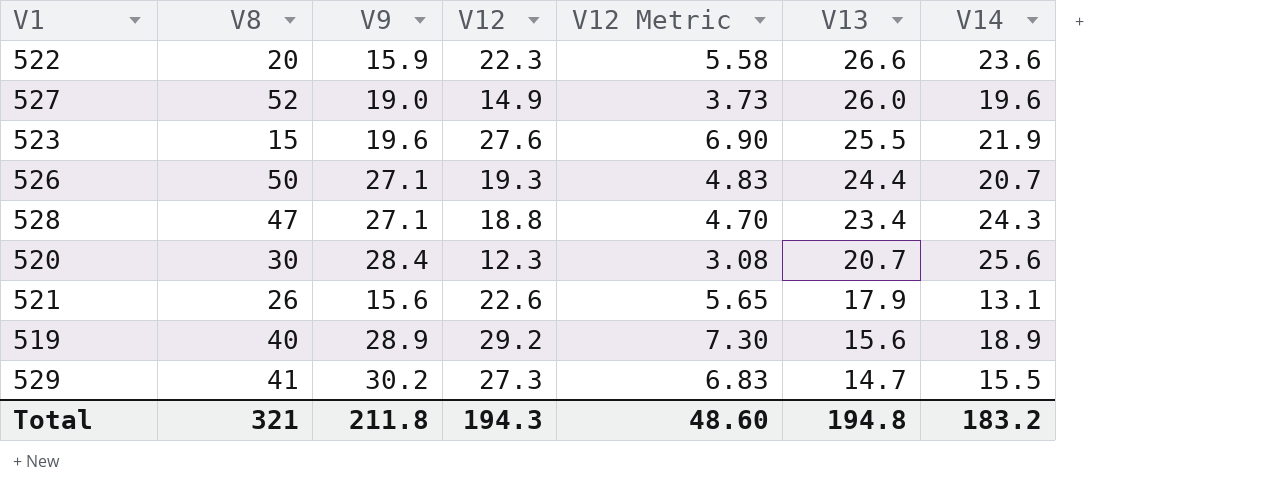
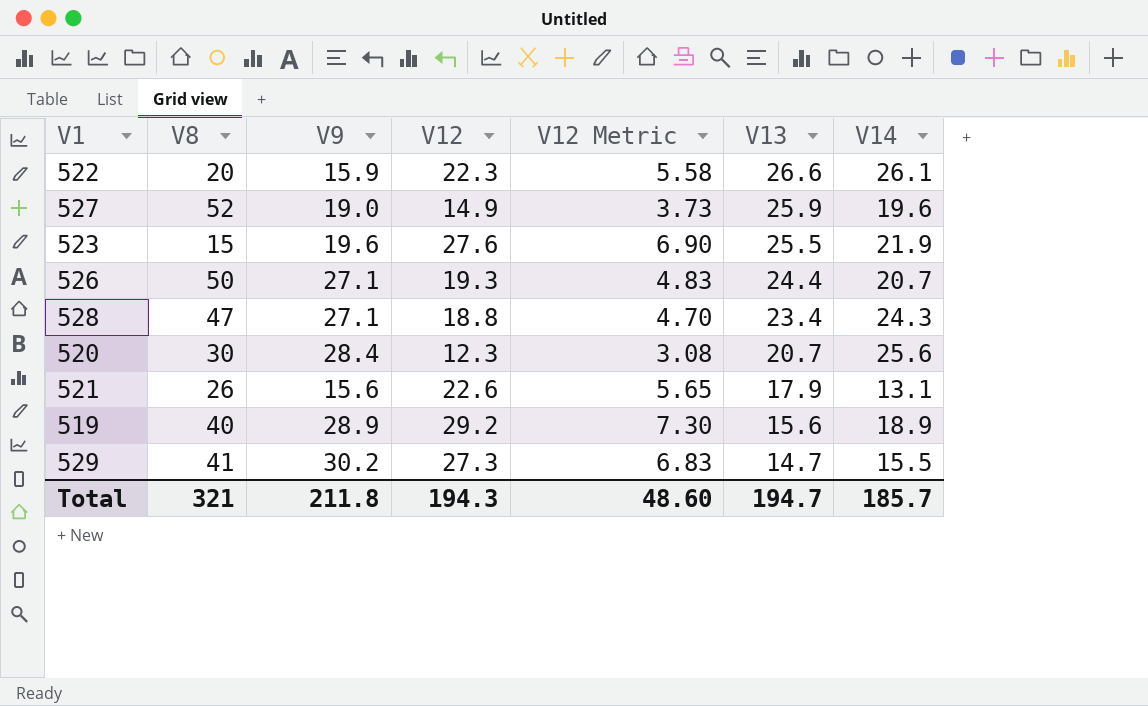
522 | V14: 23.6 -> 26.1
527 | V13: 26.0 -> 25.9
Total | V13: 194.8 -> 194.7
Total | V14: 183.2 -> 185.7

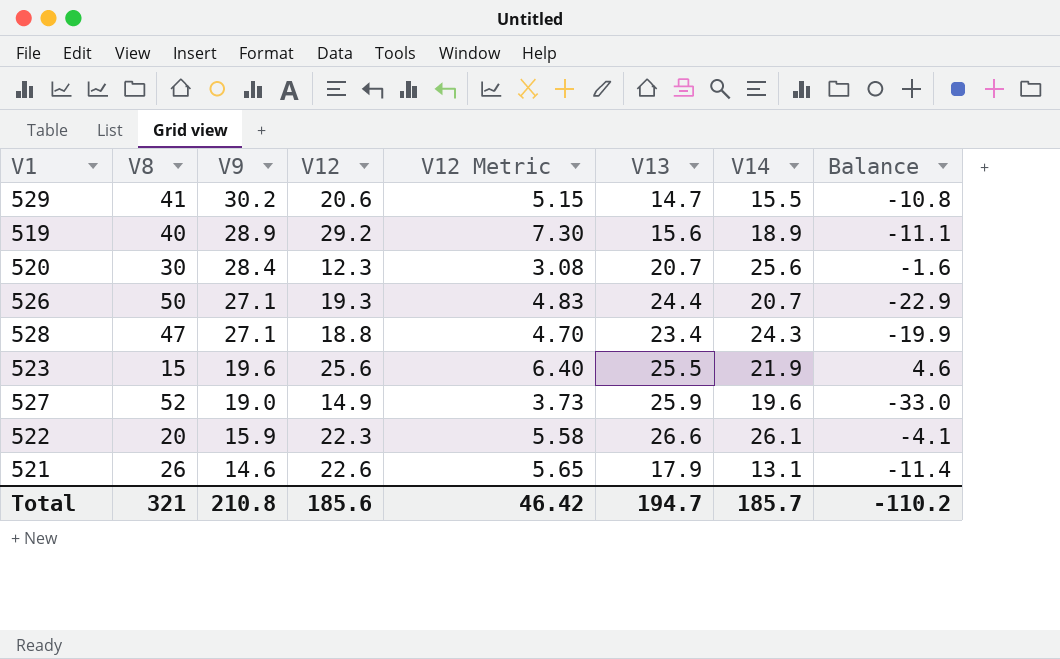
row order: V13 descending -> V9 descending
column Balance | formula: none -> [V9] - [V8]
529 | V12: 27.3 -> 20.6
529 | V12 Metric: 6.83 -> 5.15
523 | V12: 27.6 -> 25.6
523 | V12 Metric: 6.90 -> 6.40
521 | V9: 15.6 -> 14.6
Total | V9: 211.8 -> 210.8
Total | V12: 194.3 -> 185.6
Total | V12 Metric: 48.60 -> 46.42

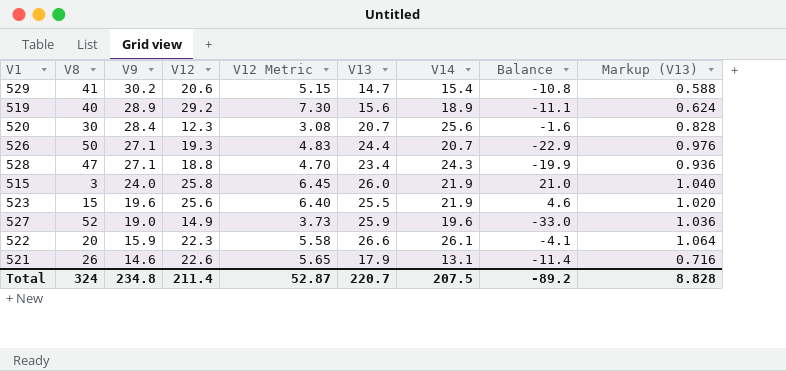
column Markup (V13) | formula: none -> [V13] * 0.04
529 | V14: 15.5 -> 15.4
row 515: none -> 3 | 24.0 | 25.8 | 6.45 | 26.0 | 21.9 | 21.0 | 1.040
Total | V8: 321 -> 324
Total | V9: 210.8 -> 234.8
Total | V12: 185.6 -> 211.4
Total | V12 Metric: 46.42 -> 52.87
Total | V13: 194.7 -> 220.7
Total | V14: 185.7 -> 207.5
Total | Balance: -110.2 -> -89.2

